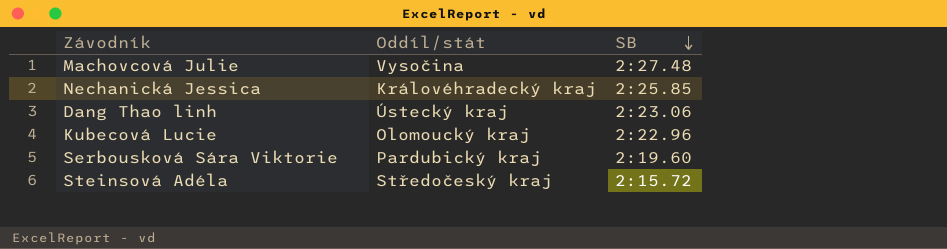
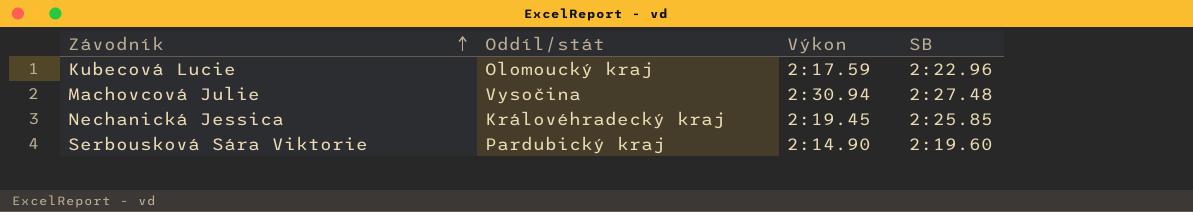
row order: SB descending -> Závodník ascending
column Výkon | position: none -> 3
row Dang Thao linh: Ústecký kraj | 2:23.06 -> none
row Steinsová Adéla: Středočeský kraj | 2:15.72 -> none

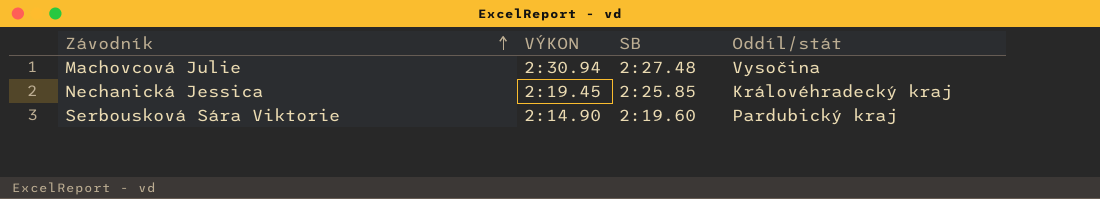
column name: Výkon -> VÝKON
column Oddíl/stát | position: 2 -> 4
row Kubecová Lucie: Olomoucký kraj | 2:17.59 | 2:22.96 -> none

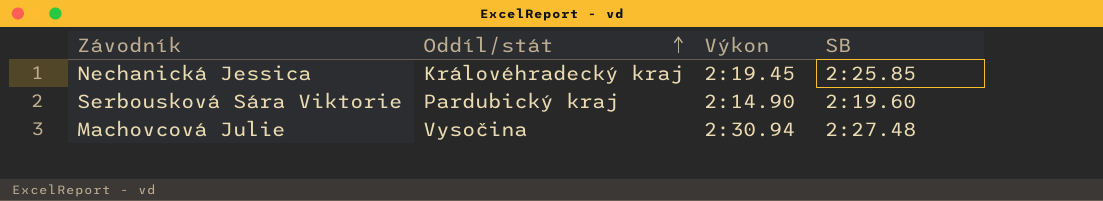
row order: Závodník ascending -> Oddíl/stát ascending
column Oddíl/stát | position: 4 -> 2
column name: VÝKON -> Výkon

